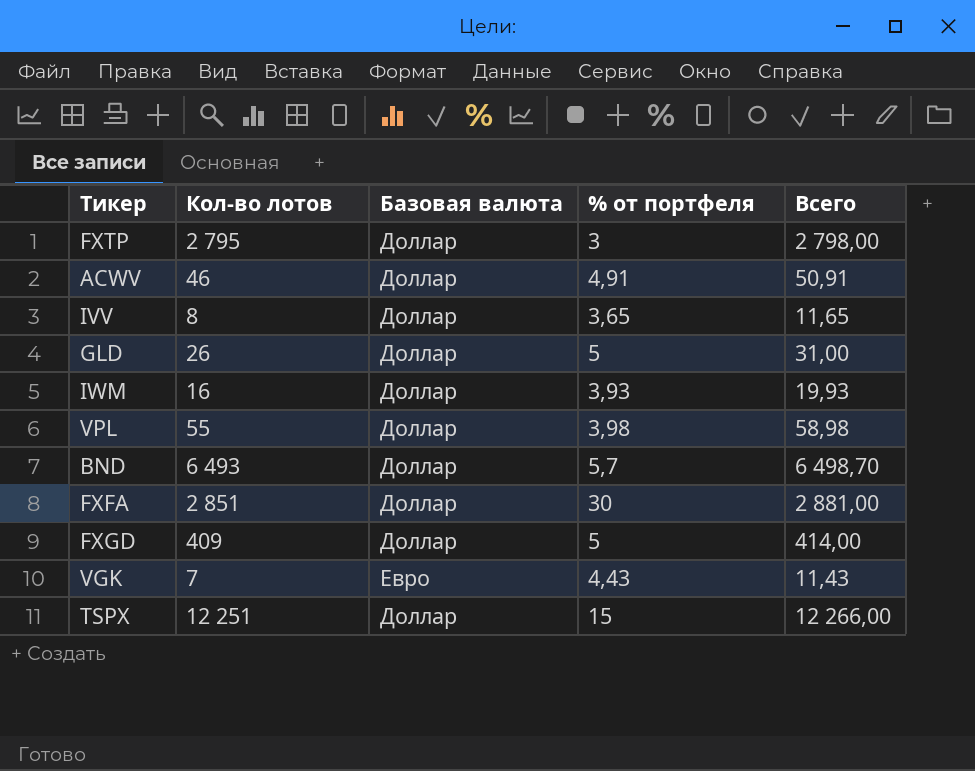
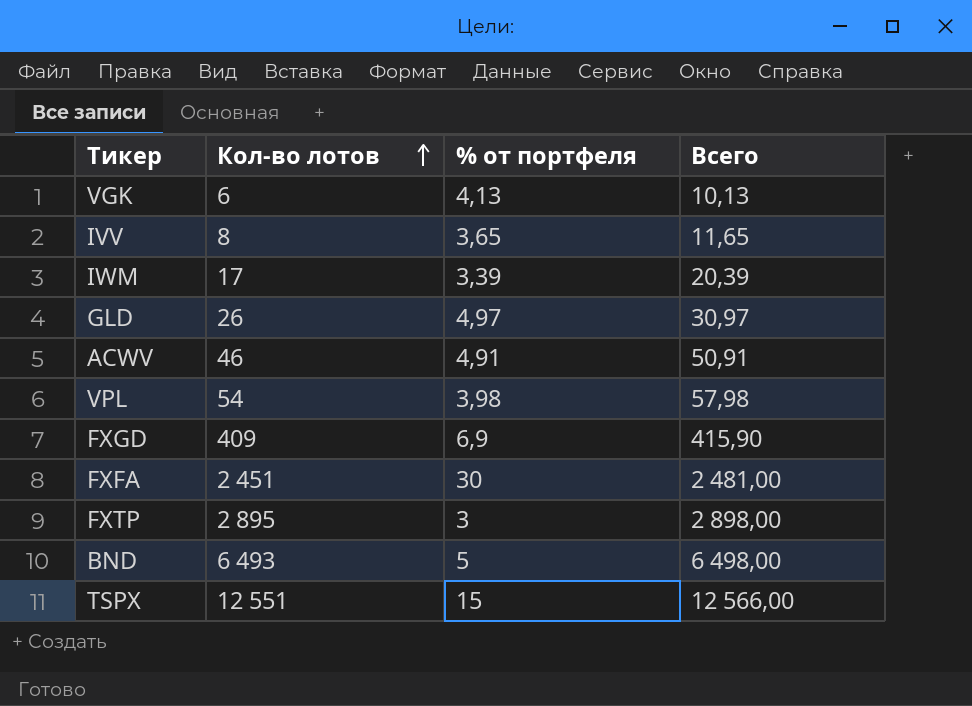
row order: none -> Кол-во лотов ascending
column Базовая валюта | position: 3 -> none
VGK | Кол-во лотов: 7 -> 6
VGK | % от портфеля: 4,43 -> 4,13
VGK | Всего: 11,43 -> 10,13
IWM | Кол-во лотов: 16 -> 17
IWM | % от портфеля: 3,93 -> 3,39
IWM | Всего: 19,93 -> 20,39
GLD | % от портфеля: 5 -> 4,97
GLD | Всего: 31,00 -> 30,97
VPL | Кол-во лотов: 55 -> 54
VPL | Всего: 58,98 -> 57,98
FXGD | % от портфеля: 5 -> 6,9
FXGD | Всего: 414,00 -> 415,90
FXFA | Кол-во лотов: 2 851 -> 2 451
FXFA | Всего: 2 881,00 -> 2 481,00
FXTP | Кол-во лотов: 2 795 -> 2 895
FXTP | Всего: 2 798,00 -> 2 898,00
BND | % от портфеля: 5,7 -> 5
BND | Всего: 6 498,70 -> 6 498,00
TSPX | Кол-во лотов: 12 251 -> 12 551
TSPX | Всего: 12 266,00 -> 12 566,00

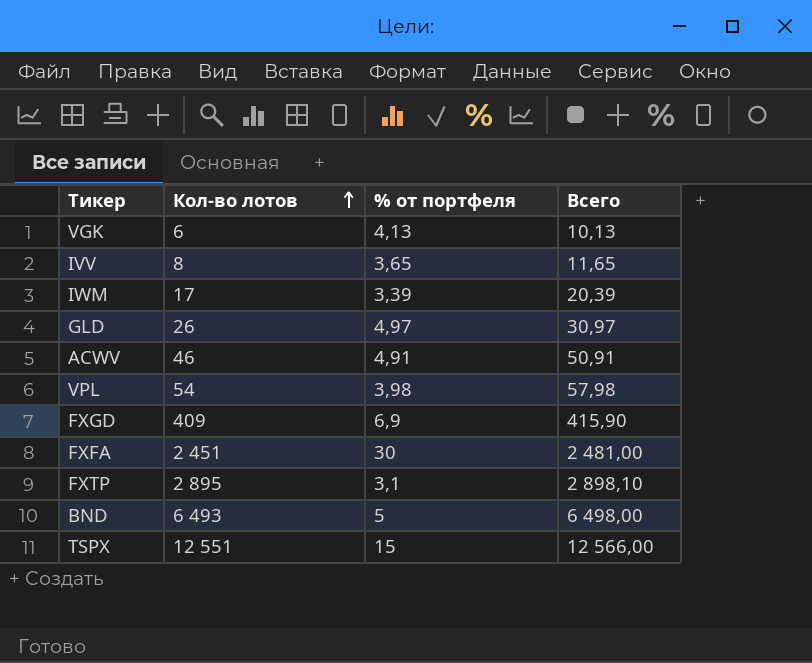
FXTP | % от портфеля: 3 -> 3,1
FXTP | Всего: 2 898,00 -> 2 898,10

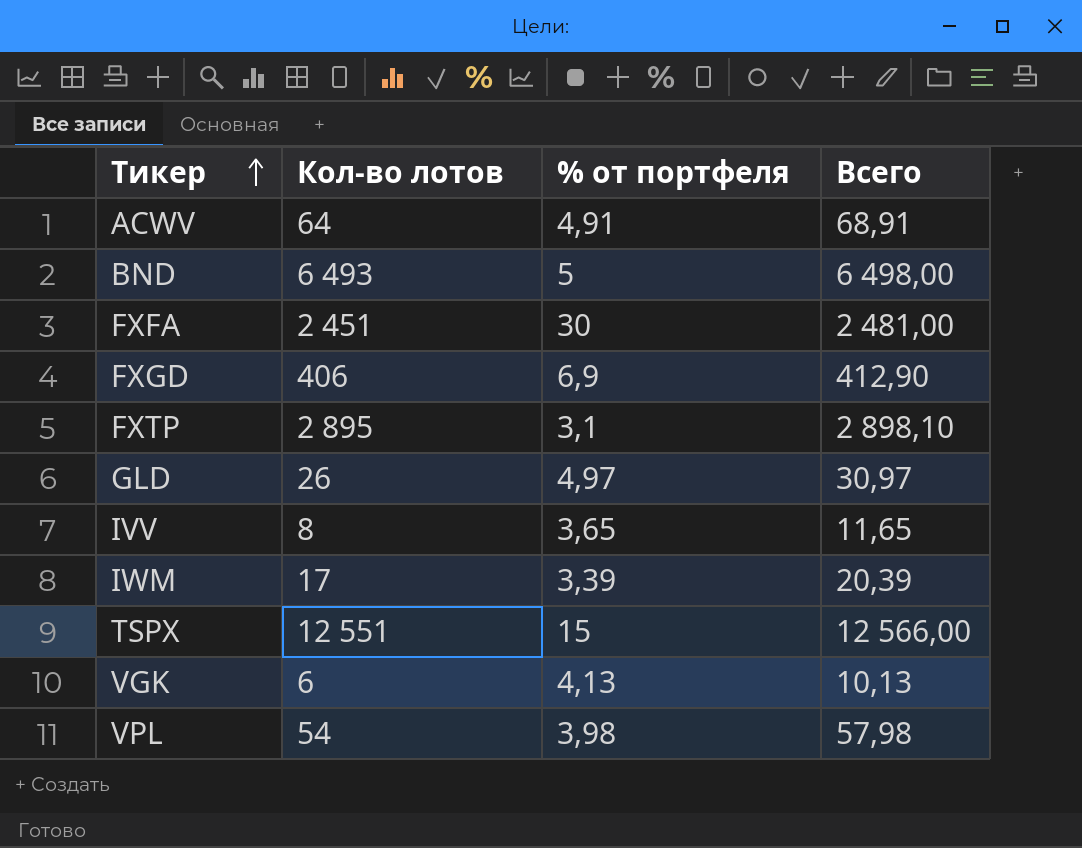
row order: Кол-во лотов ascending -> Тикер ascending
ACWV | Кол-во лотов: 46 -> 64
ACWV | Всего: 50,91 -> 68,91
FXGD | Кол-во лотов: 409 -> 406
FXGD | Всего: 415,90 -> 412,90

